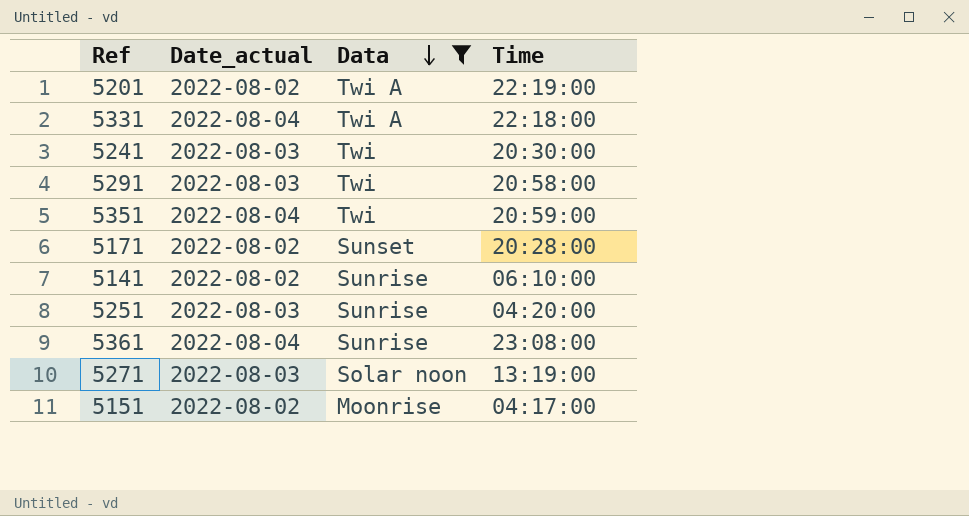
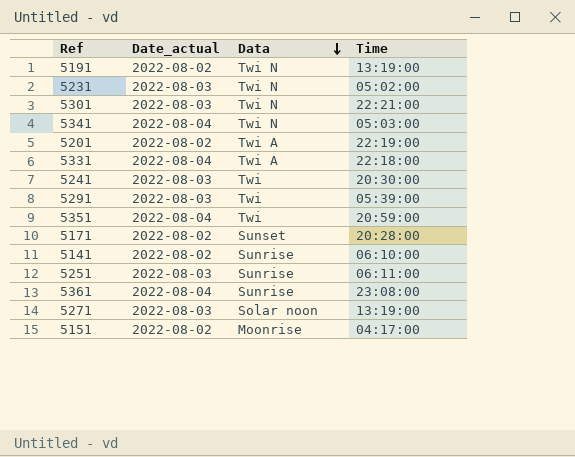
filter: Data != Twi N -> none
5291 | Time: 20:58:00 -> 05:39:00
5251 | Time: 04:20:00 -> 06:11:00

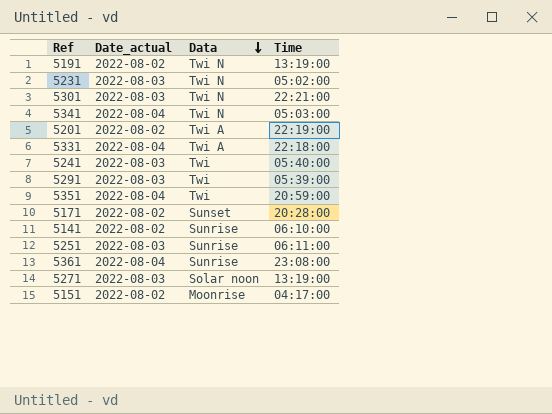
5241 | Time: 20:30:00 -> 05:40:00

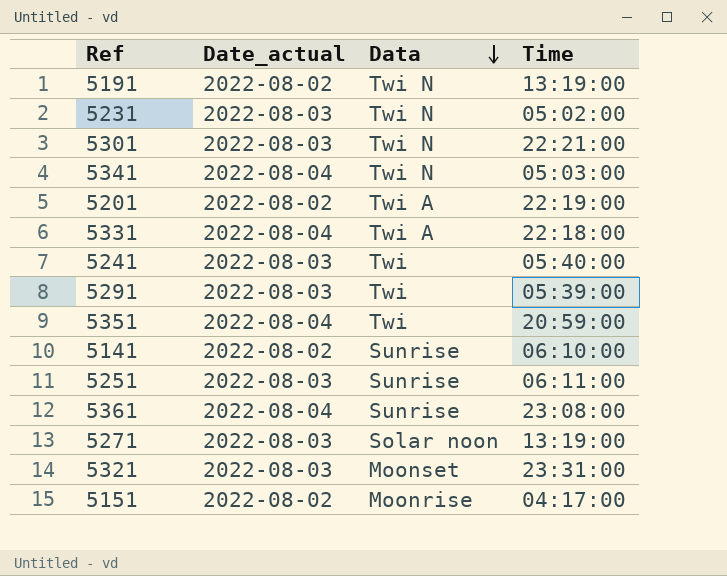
row 5171: 2022-08-02 | Sunset | 20:28:00 -> none
row 5321: none -> 2022-08-03 | Moonset | 23:31:00

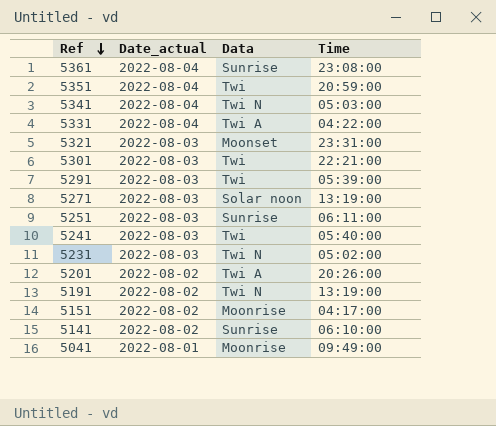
row order: Data descending -> Ref descending
5331 | Time: 22:18:00 -> 04:22:00
5301 | Data: Twi N -> Twi
5201 | Time: 22:19:00 -> 20:26:00
row 5041: none -> 2022-08-01 | Moonrise | 09:49:00

